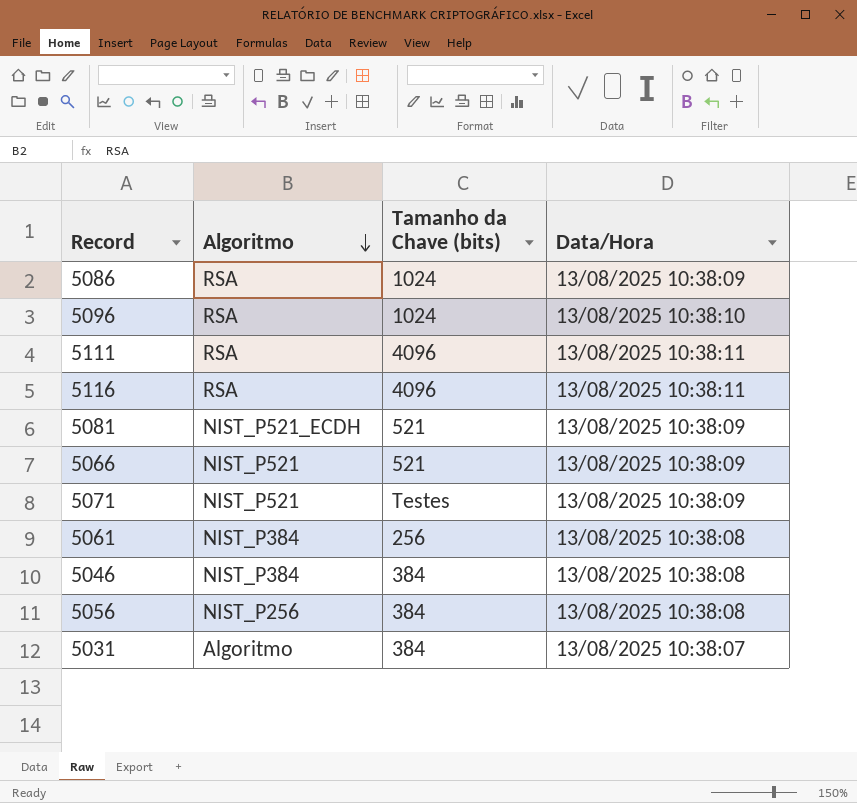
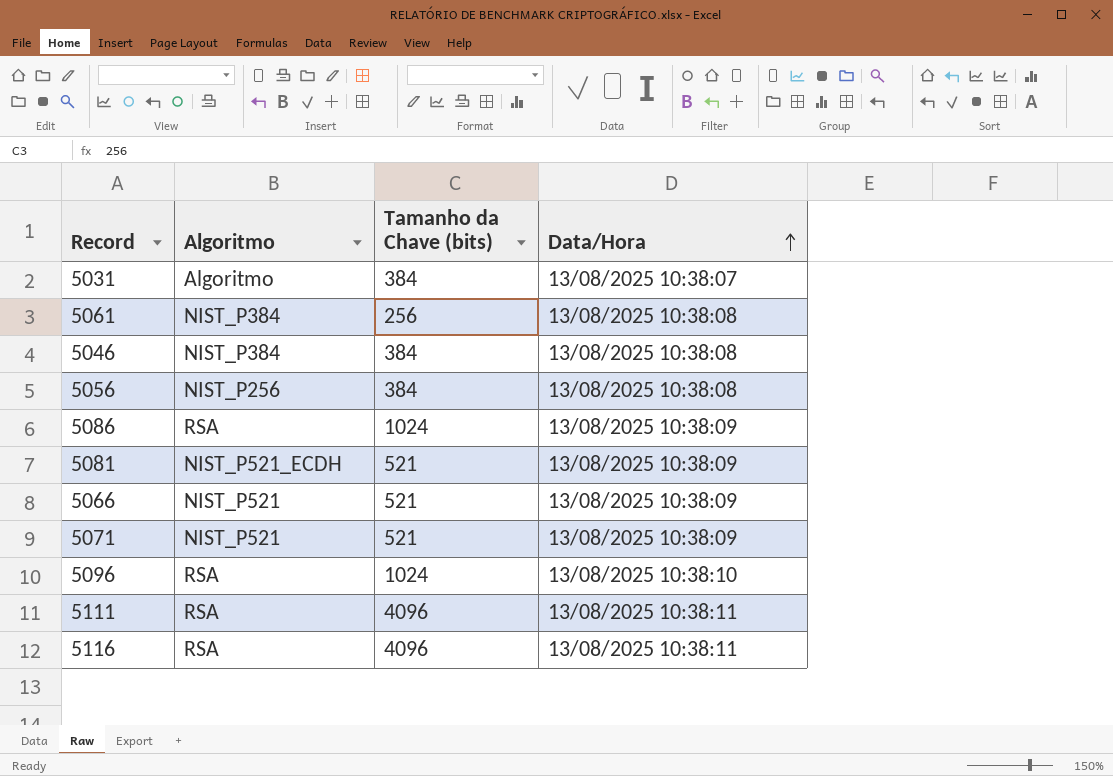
row order: Algoritmo descending -> Data/Hora ascending
5071 | Tamanho da Chave (bits): Testes -> 521

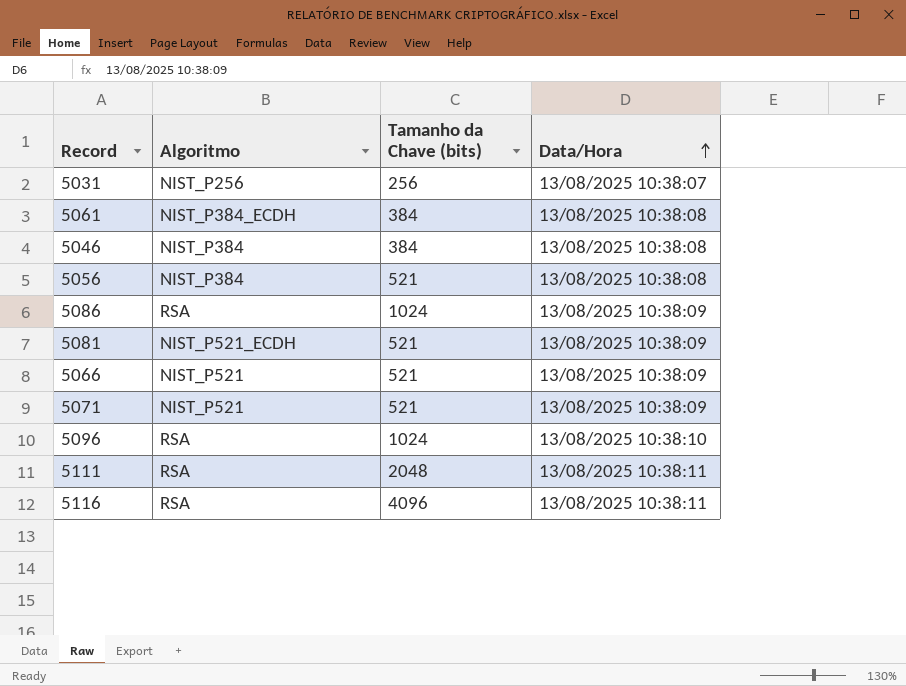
5031 | Algoritmo: Algoritmo -> NIST_P256
5031 | Tamanho da Chave (bits): 384 -> 256
5061 | Algoritmo: NIST_P384 -> NIST_P384_ECDH
5061 | Tamanho da Chave (bits): 256 -> 384
5056 | Algoritmo: NIST_P256 -> NIST_P384
5056 | Tamanho da Chave (bits): 384 -> 521
5111 | Tamanho da Chave (bits): 4096 -> 2048

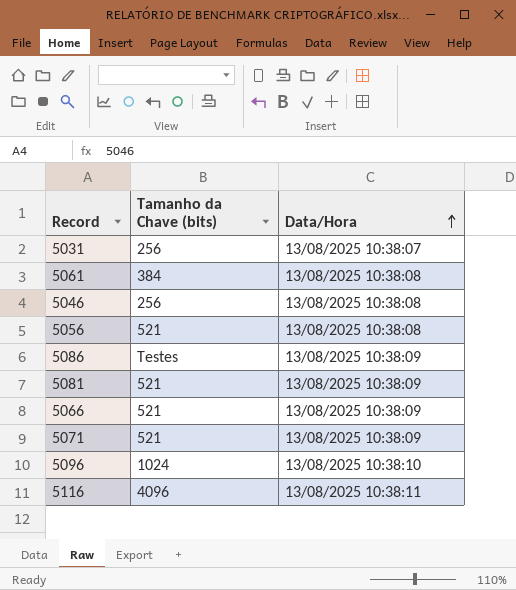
column Algoritmo | position: 2 -> none
row 5111: RSA | 2048 | 13/08/2025 10:38:11 -> none
5046 | Tamanho da Chave (bits): 384 -> 256
5086 | Tamanho da Chave (bits): 1024 -> Testes

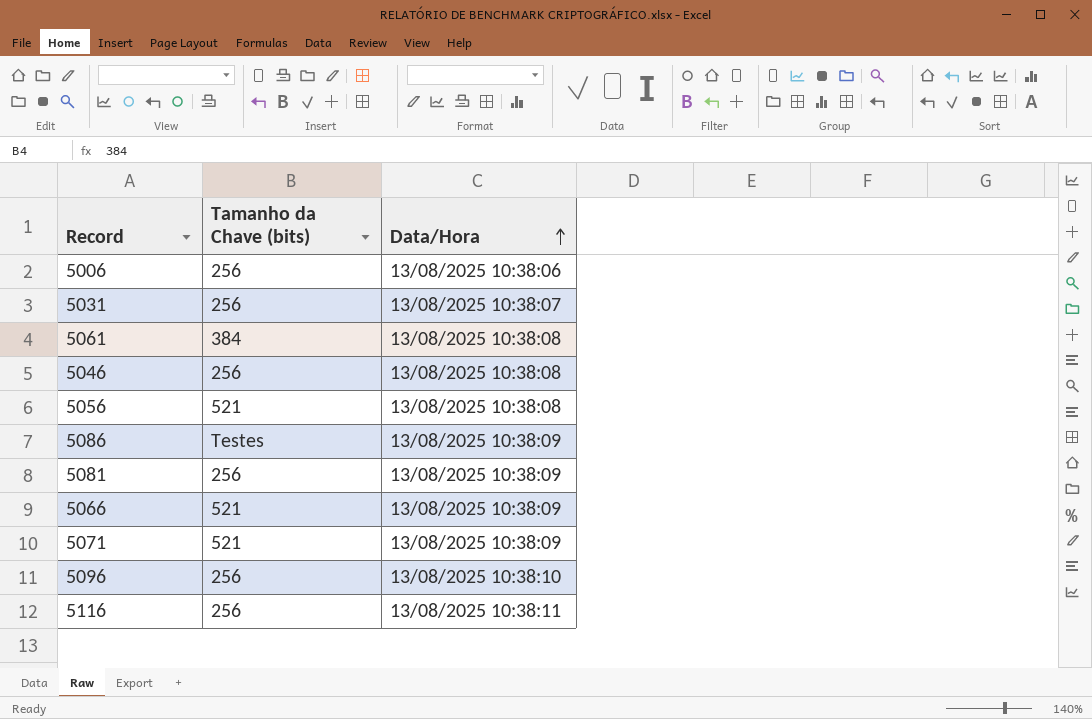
row 5006: none -> 256 | 13/08/2025 10:38:06
5081 | Tamanho da Chave (bits): 521 -> 256
5096 | Tamanho da Chave (bits): 1024 -> 256
5116 | Tamanho da Chave (bits): 4096 -> 256

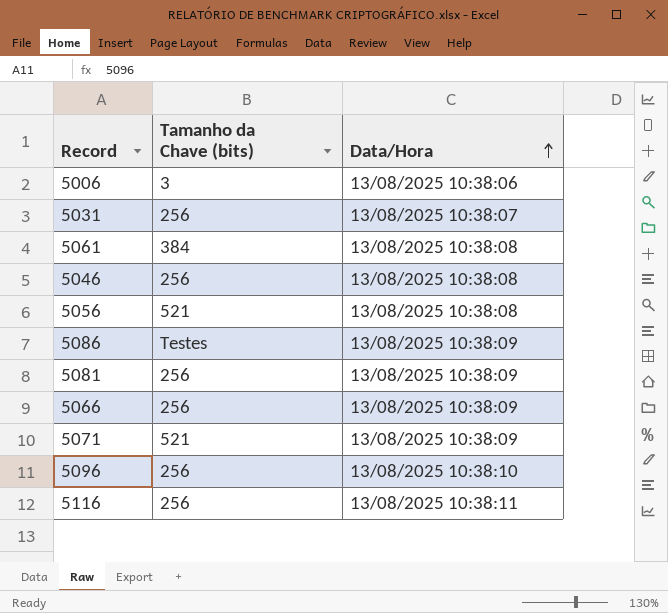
5006 | Tamanho da Chave (bits): 256 -> 3
5066 | Tamanho da Chave (bits): 521 -> 256

